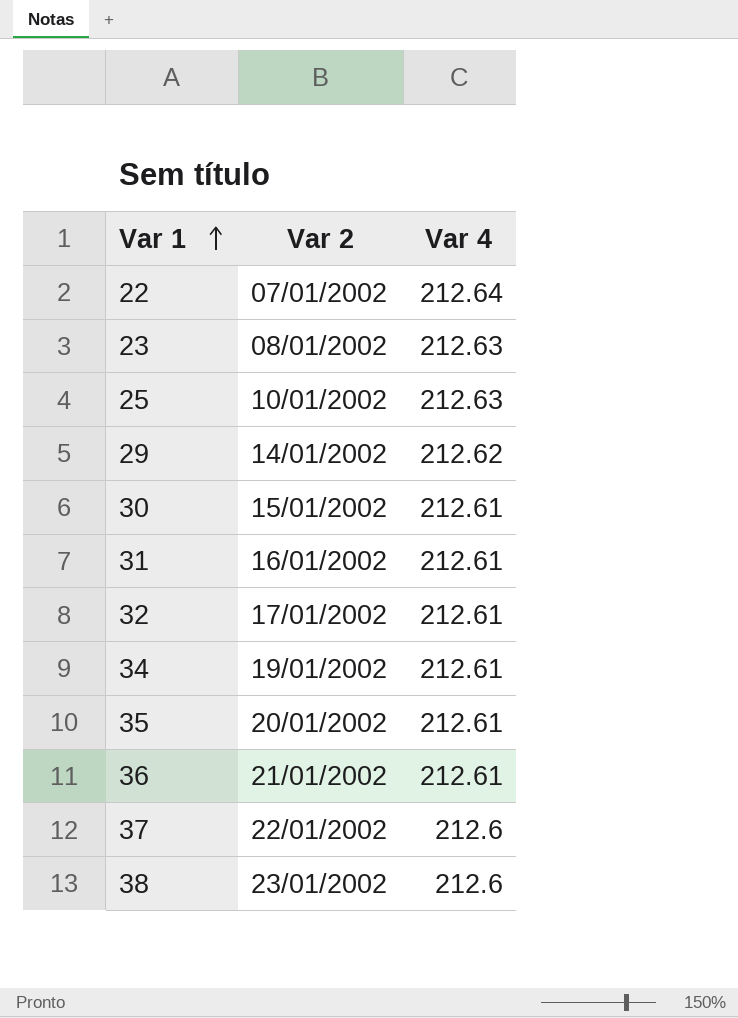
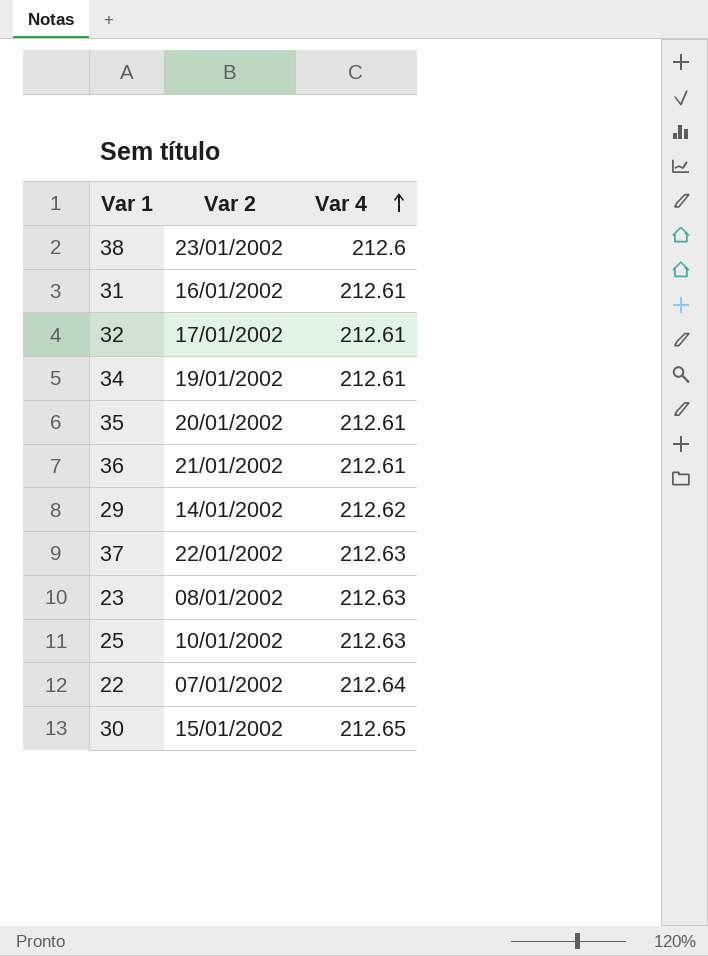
row order: Var 1 ascending -> Var 4 ascending
37 | Var 4: 212.6 -> 212.63
30 | Var 4: 212.61 -> 212.65

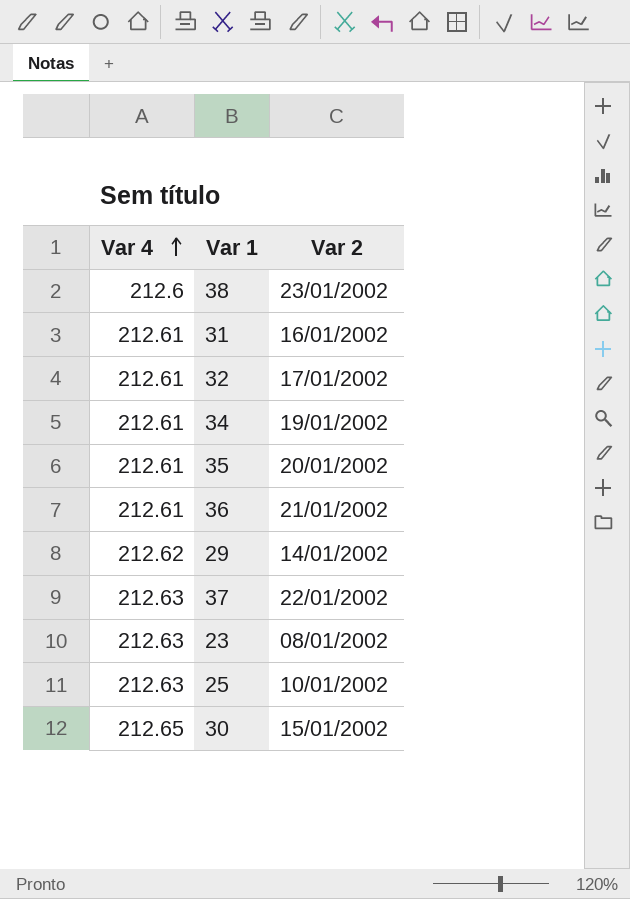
column Var 4 | position: 3 -> 1
row 22: 07/01/2002 | 212.64 -> none

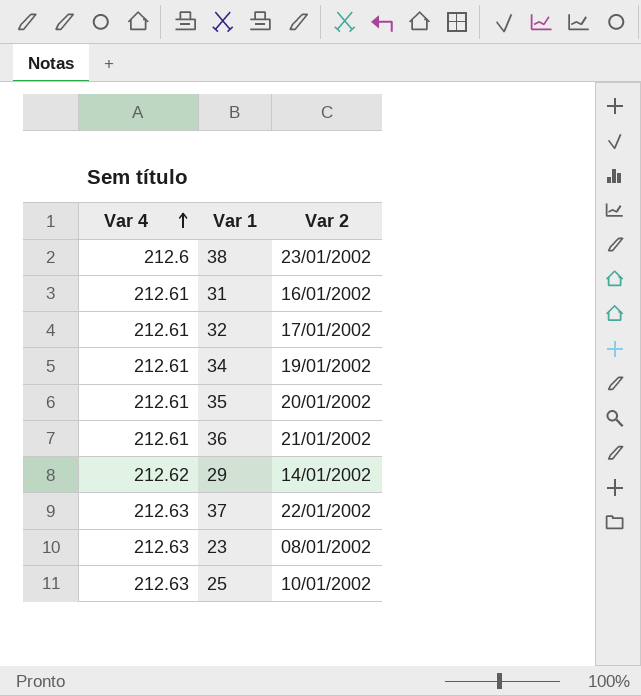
row 30: 212.65 | 15/01/2002 -> none

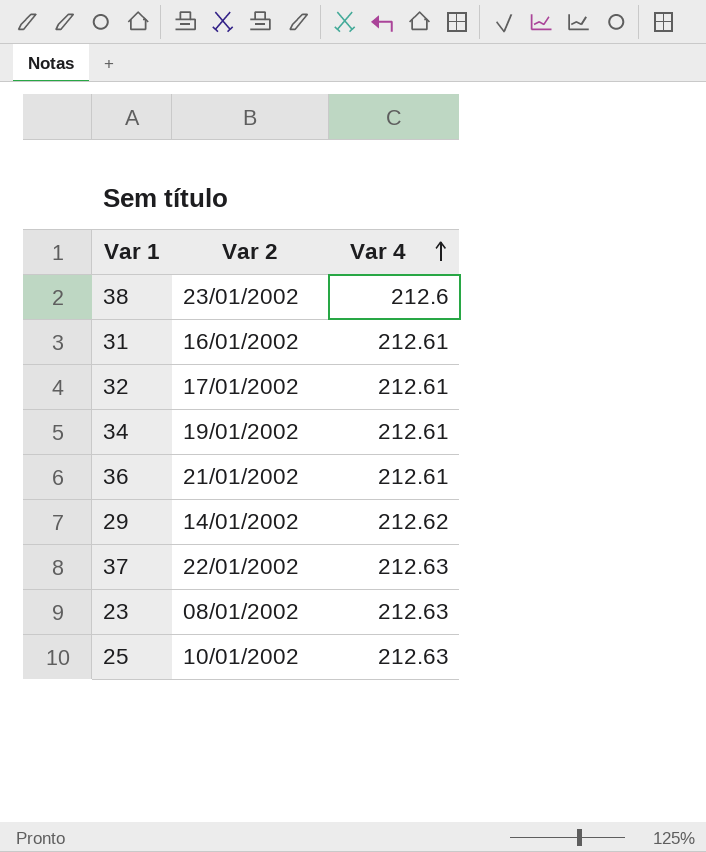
column Var 4 | position: 1 -> 3
row 35: 212.61 | 20/01/2002 -> none

